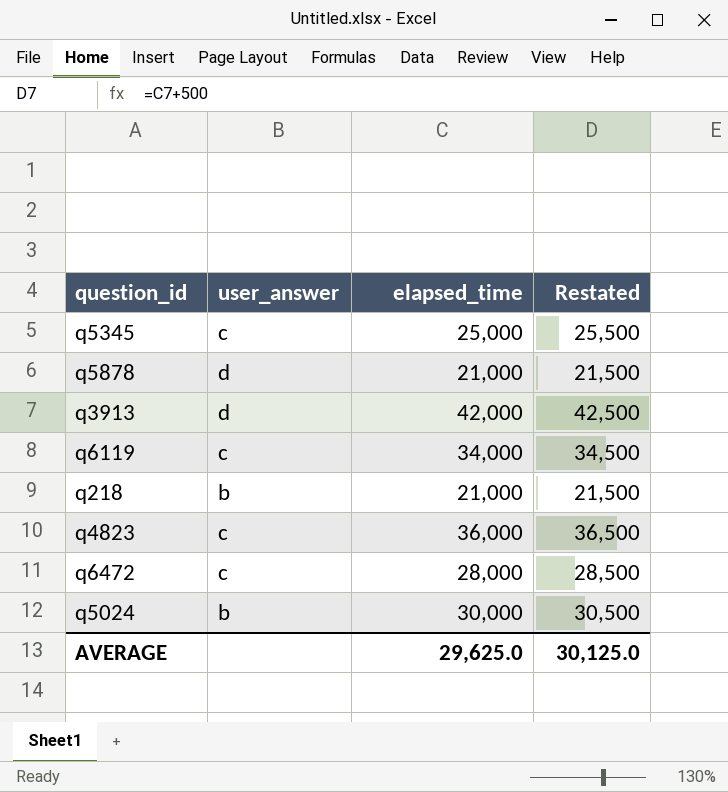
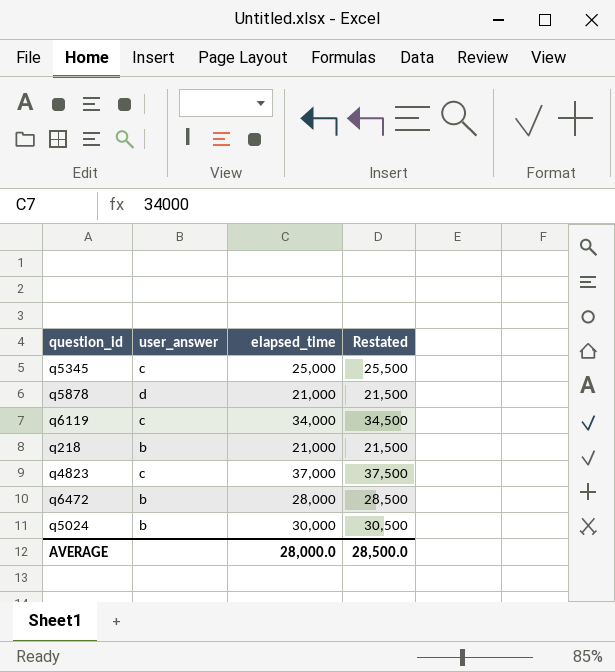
row q3913: d | 42,000 | 42,500 -> none
q4823 | elapsed_time: 36,000 -> 37,000
q4823 | Restated: 36,500 -> 37,500
q6472 | user_answer: c -> b
AVERAGE | elapsed_time: 29,625.0 -> 28,000.0
AVERAGE | Restated: 30,125.0 -> 28,500.0

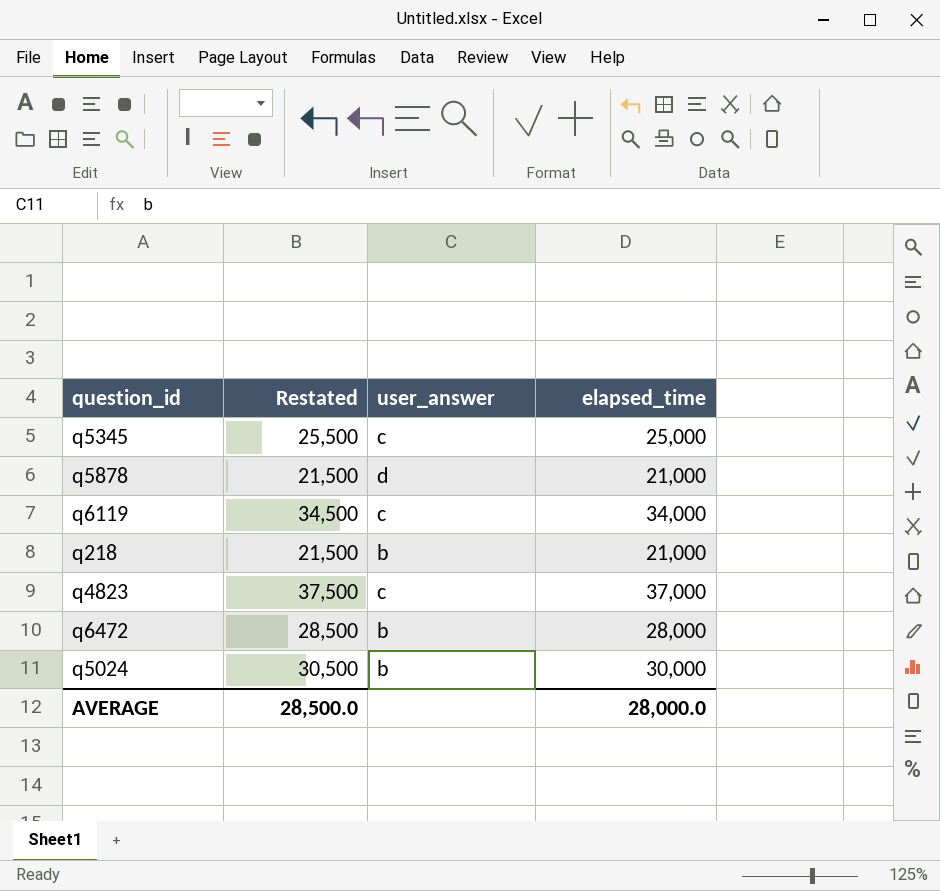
column Restated | position: 4 -> 2

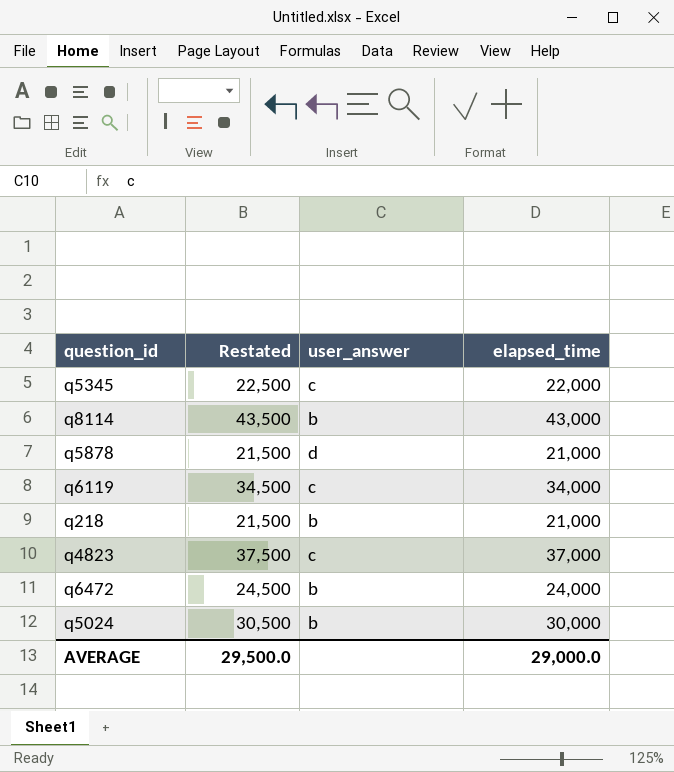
q5345 | Restated: 25,500 -> 22,500
q5345 | elapsed_time: 25,000 -> 22,000
row q8114: none -> 43,500 | b | 43,000
q6472 | Restated: 28,500 -> 24,500
q6472 | elapsed_time: 28,000 -> 24,000
AVERAGE | Restated: 28,500.0 -> 29,500.0
AVERAGE | elapsed_time: 28,000.0 -> 29,000.0

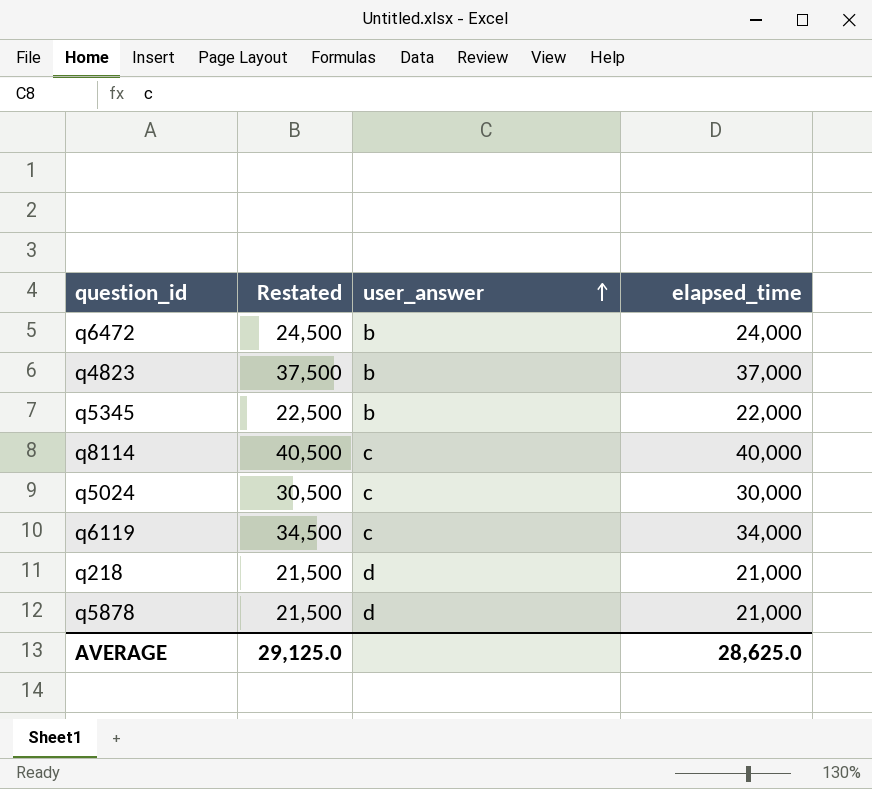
row order: none -> user_answer ascending
q4823 | user_answer: c -> b
q5345 | user_answer: c -> b
q8114 | Restated: 43,500 -> 40,500
q8114 | user_answer: b -> c
q8114 | elapsed_time: 43,000 -> 40,000
q5024 | user_answer: b -> c
q218 | user_answer: b -> d
AVERAGE | Restated: 29,500.0 -> 29,125.0
AVERAGE | elapsed_time: 29,000.0 -> 28,625.0

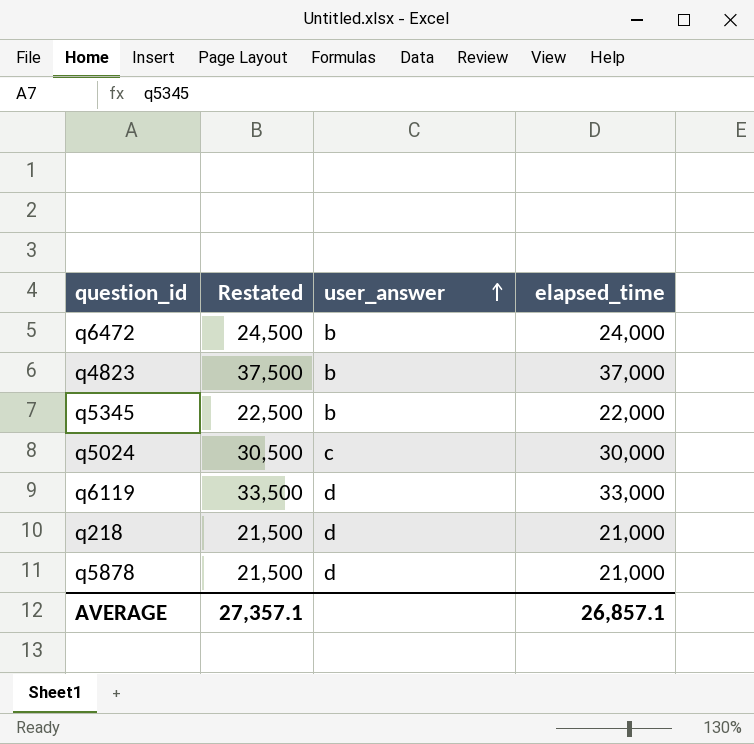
row q8114: 40,500 | c | 40,000 -> none
q6119 | Restated: 34,500 -> 33,500
q6119 | user_answer: c -> d
q6119 | elapsed_time: 34,000 -> 33,000
AVERAGE | Restated: 29,125.0 -> 27,357.1
AVERAGE | elapsed_time: 28,625.0 -> 26,857.1

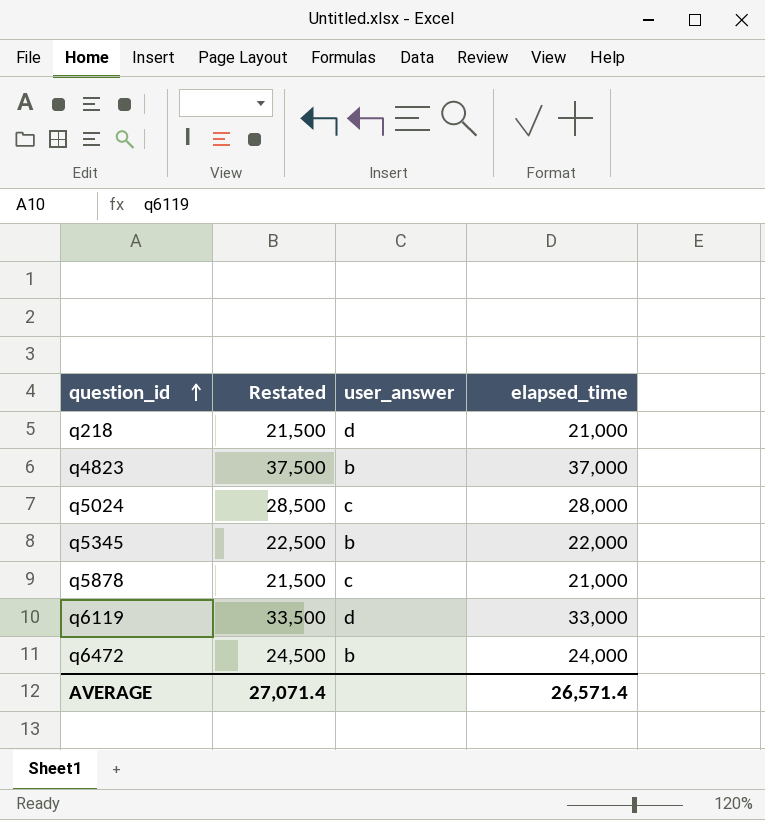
row order: user_answer ascending -> question_id ascending
q5024 | Restated: 30,500 -> 28,500
q5024 | elapsed_time: 30,000 -> 28,000
q5878 | user_answer: d -> c
AVERAGE | Restated: 27,357.1 -> 27,071.4
AVERAGE | elapsed_time: 26,857.1 -> 26,571.4

